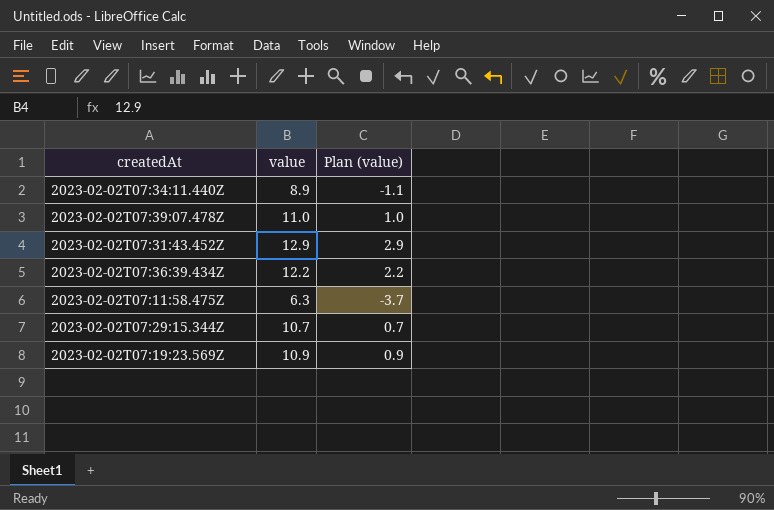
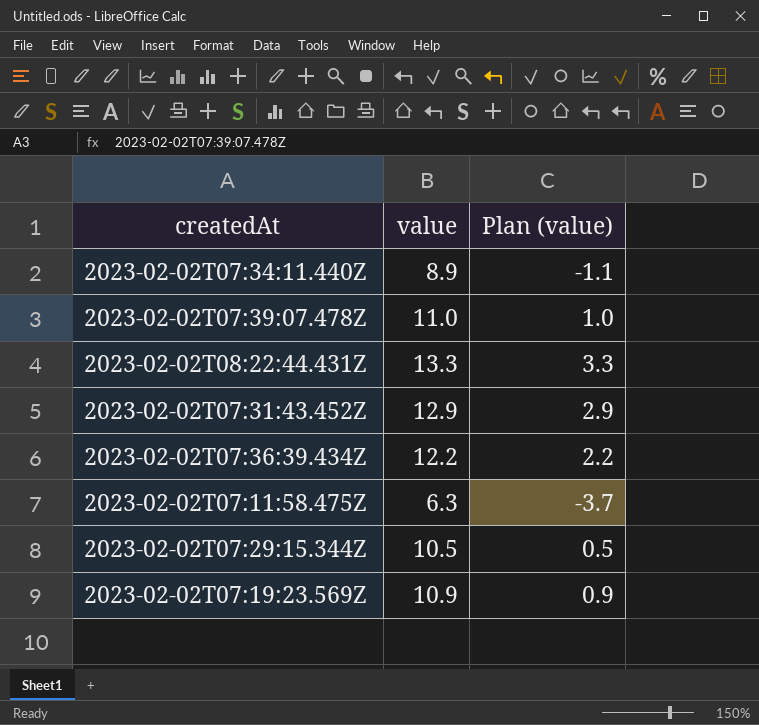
row 2023-02-02T08:22:44.431Z: none -> 13.3 | 3.3
2023-02-02T07:29:15.344Z | value: 10.7 -> 10.5
2023-02-02T07:29:15.344Z | Plan (value): 0.7 -> 0.5

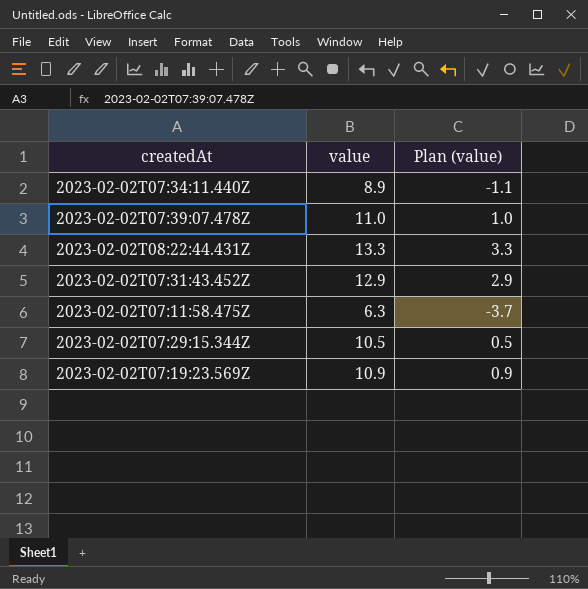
row 2023-02-02T07:36:39.434Z: 12.2 | 2.2 -> none

